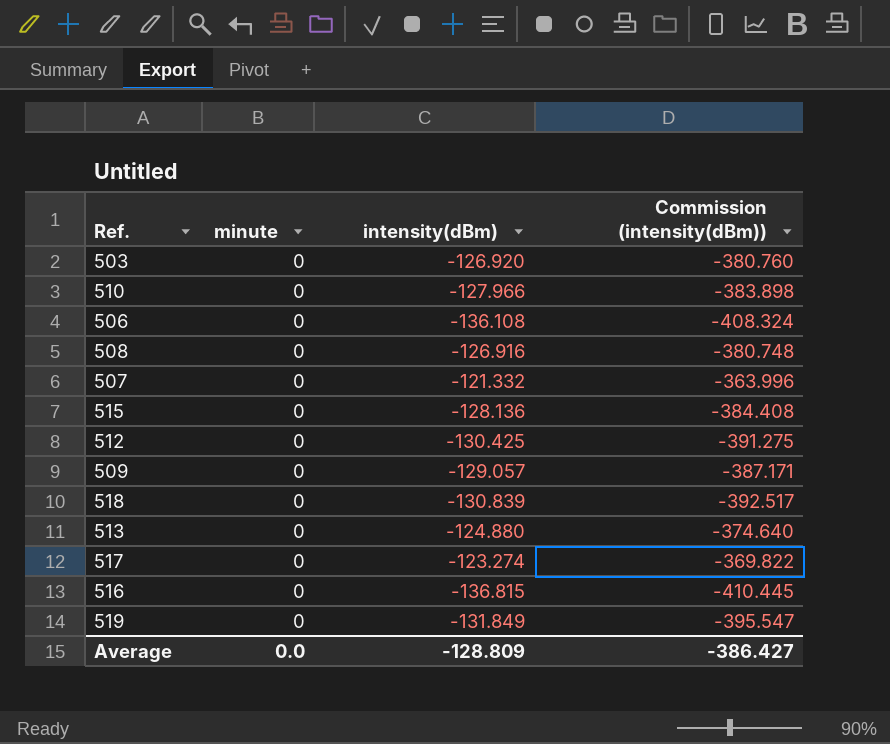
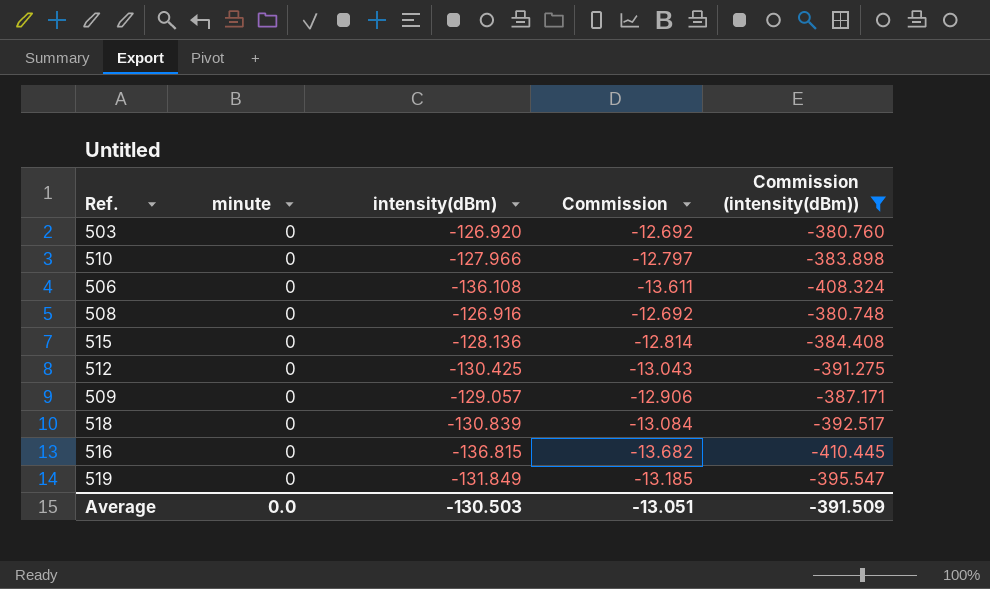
filter: none -> Commission (intensity(dBm)) <= -380.748
column Commission | formula: none -> [intensity(dBm)] * 0.1
Average | intensity(dBm): -128.809 -> -130.503
Average | Commission (intensity(dBm)): -386.427 -> -391.509

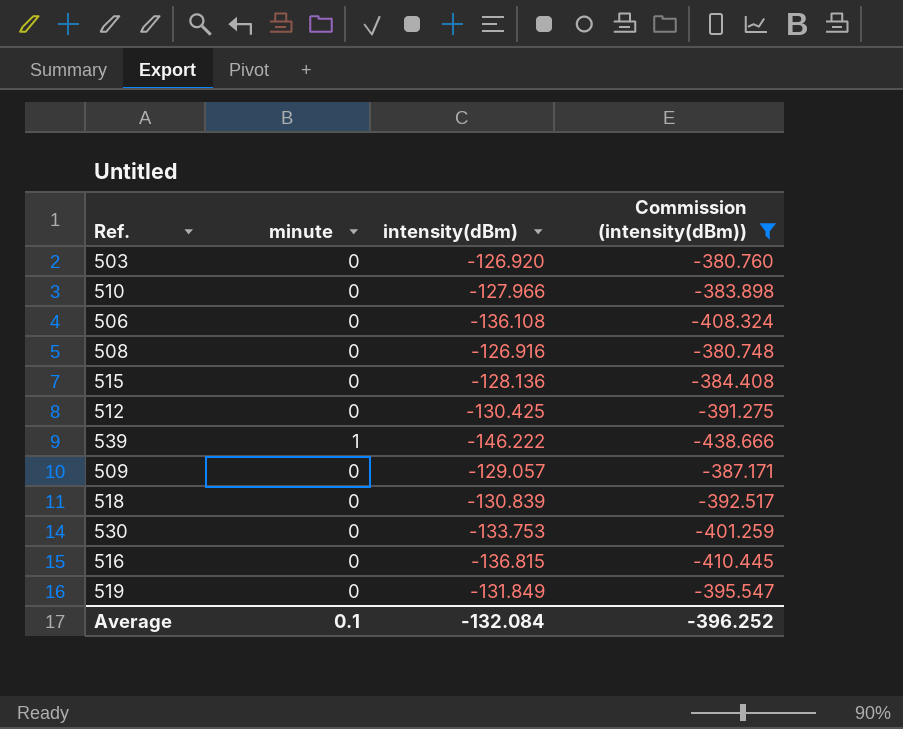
column Commission | formula: [intensity(dBm)] * 0.1 -> none
row 539: none -> 1 | -146.222 | -438.666
row 530: none -> 0 | -133.753 | -401.259
Average | minute: 0.0 -> 0.1
Average | intensity(dBm): -130.503 -> -132.084
Average | Commission (intensity(dBm)): -391.509 -> -396.252

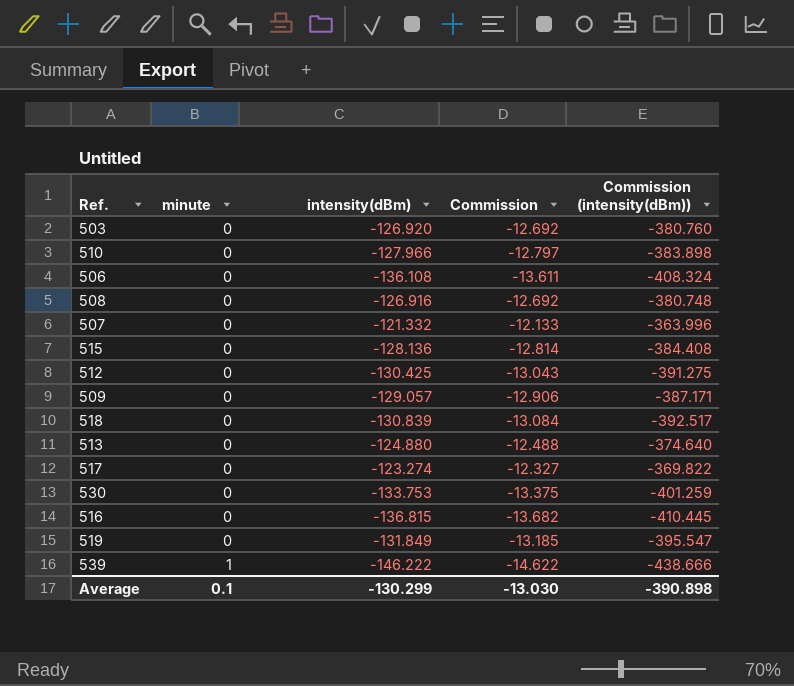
filter: Commission (intensity(dBm)) <= -380.748 -> none
row order: none -> minute ascending
column Commission | formula: none -> [intensity(dBm)] * 0.1
Average | intensity(dBm): -132.084 -> -130.299
Average | Commission (intensity(dBm)): -396.252 -> -390.898

